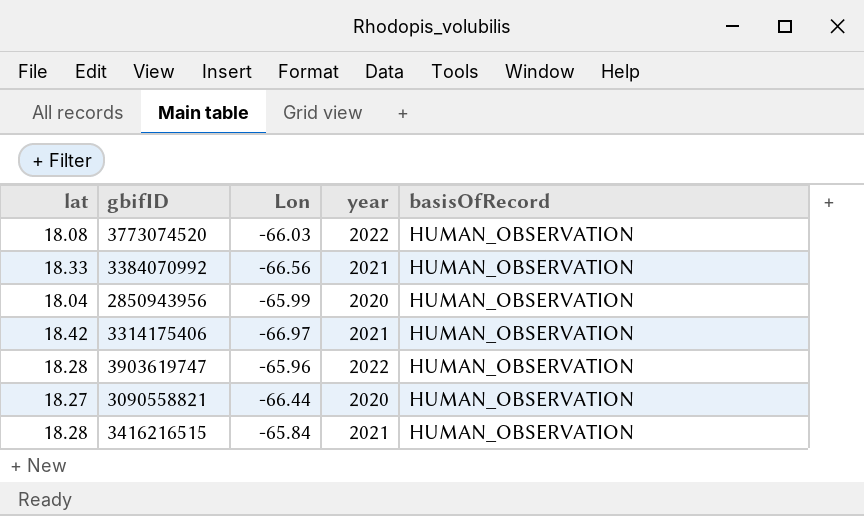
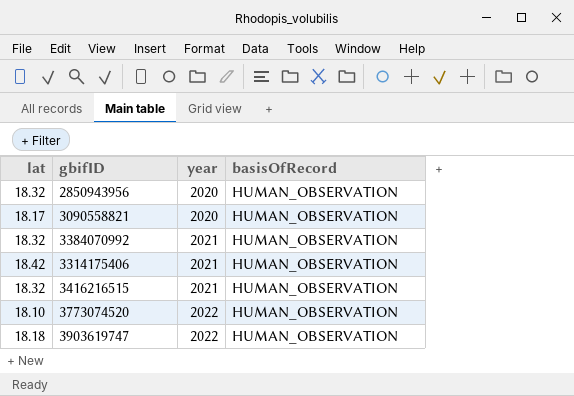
row order: none -> year ascending
column Lon | position: 3 -> none
2850943956 | lat: 18.04 -> 18.32
3090558821 | lat: 18.27 -> 18.17
3384070992 | lat: 18.33 -> 18.32
3416216515 | lat: 18.28 -> 18.32
3773074520 | lat: 18.08 -> 18.10
3903619747 | lat: 18.28 -> 18.18

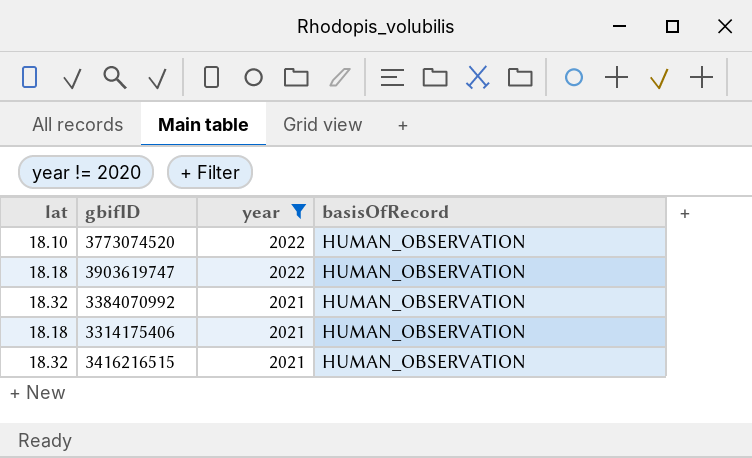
filter: none -> year != 2020
row order: year ascending -> year descending
3314175406 | lat: 18.42 -> 18.18

